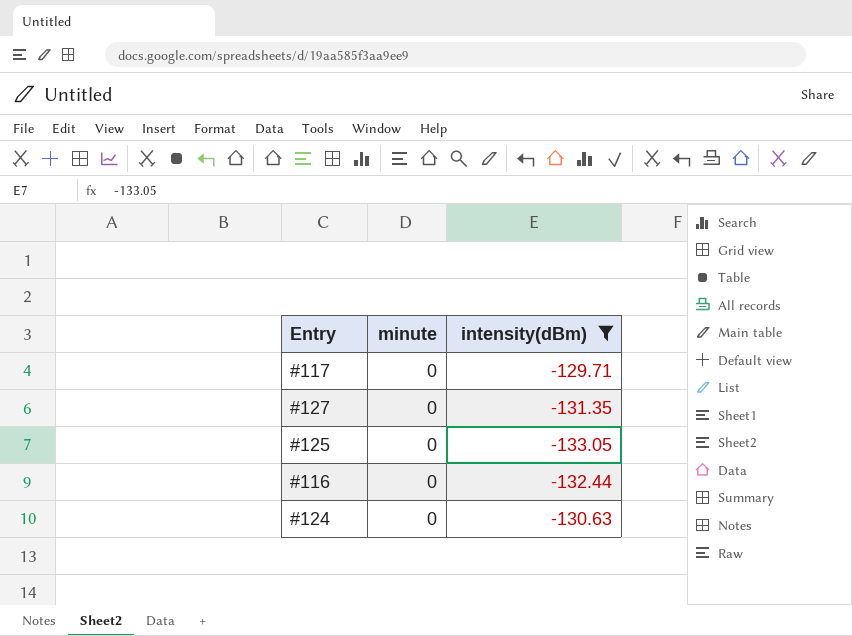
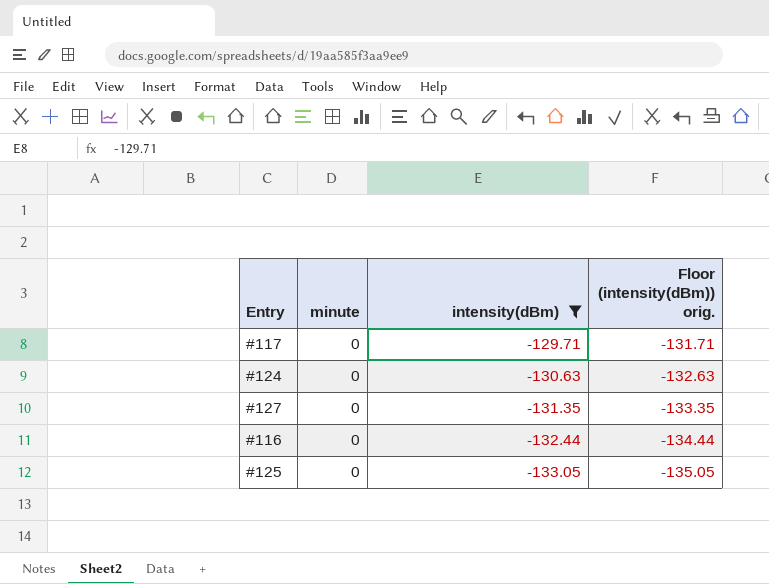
row order: none -> intensity(dBm) descending
column Floor (intensity(dBm)) orig. | formula: none -> [intensity(dBm)] - 2

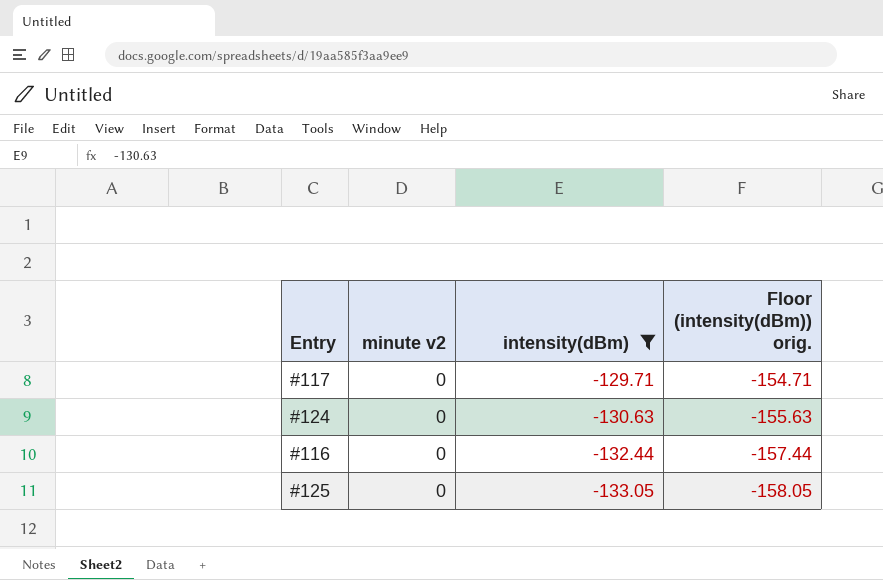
column name: minute -> minute v2
column Floor (intensity(dBm)) orig. | formula: [intensity(dBm)] - 2 -> [intensity(dBm)] - 25
row #127: 0 | -131.35 | -133.35 -> none

